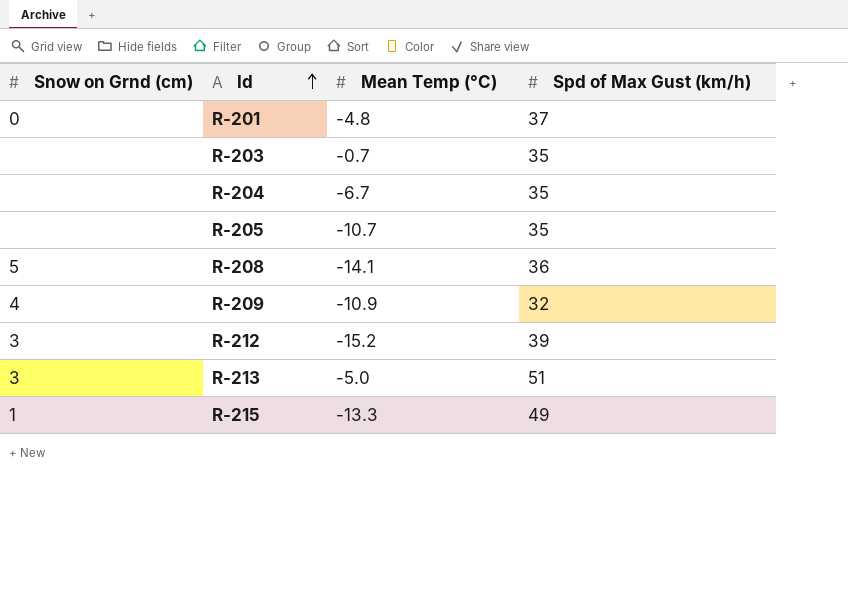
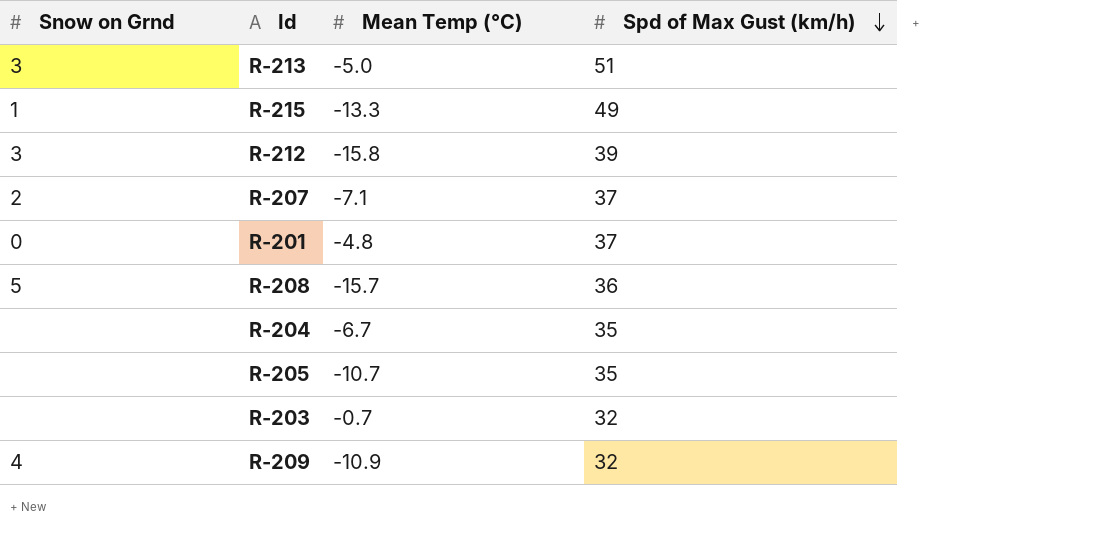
row order: Id ascending -> Spd of Max Gust (km/h) descending
column name: Snow on Grnd (cm) -> Snow on Grnd
R-212 | Mean Temp (°C): -15.2 -> -15.8
row R-207: none -> 2 | -7.1 | 37
R-208 | Mean Temp (°C): -14.1 -> -15.7
R-203 | Spd of Max Gust (km/h): 35 -> 32

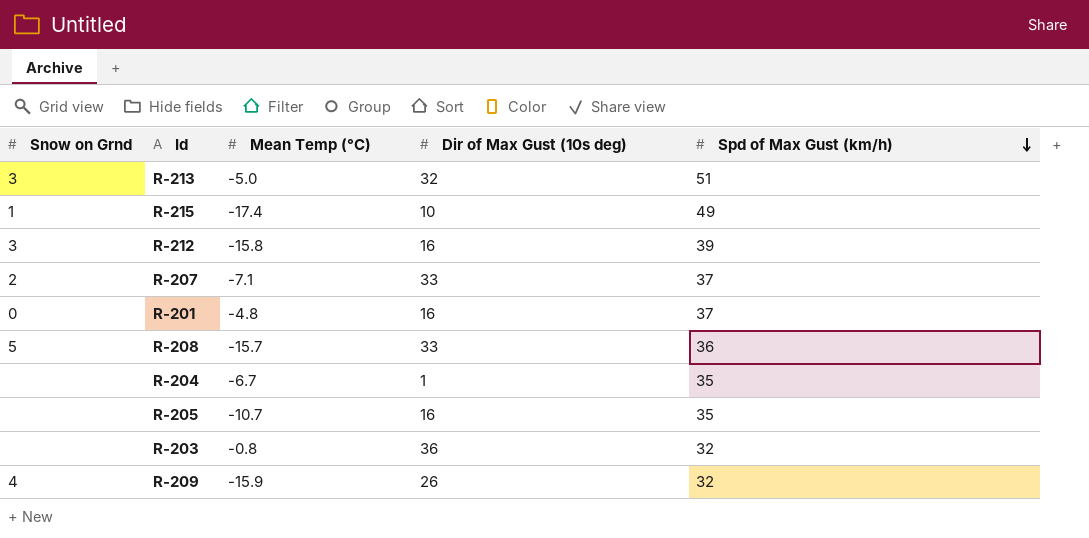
column Dir of Max Gust (10s deg) | position: none -> 4
R-215 | Mean Temp (°C): -13.3 -> -17.4
R-203 | Mean Temp (°C): -0.7 -> -0.8
R-209 | Mean Temp (°C): -10.9 -> -15.9

